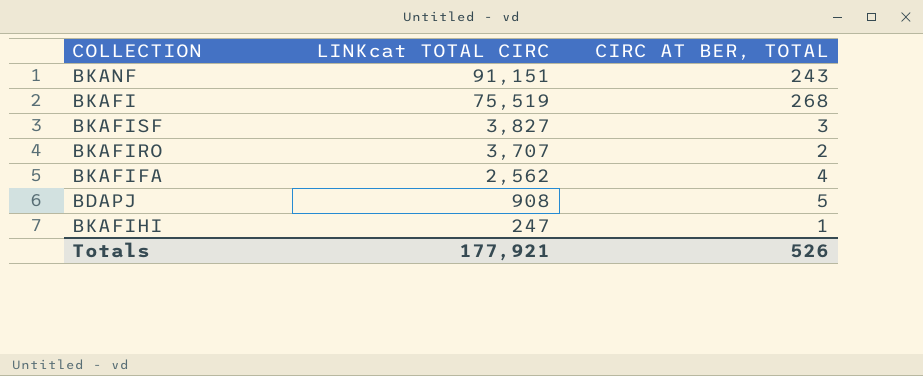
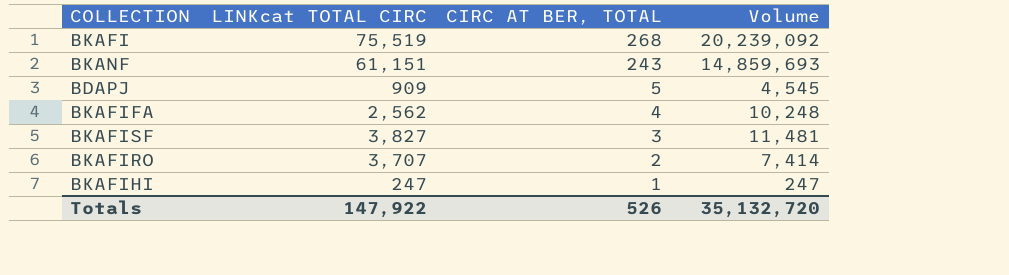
row order: LINKcat TOTAL CIRC descending -> CIRC AT BER, TOTAL descending
column Volume | formula: none -> [LINKcat TOTAL CIRC] * [CIRC AT BER, TOTAL]
BKANF | LINKcat TOTAL CIRC: 91,151 -> 61,151
BDAPJ | LINKcat TOTAL CIRC: 908 -> 909
Totals | LINKcat TOTAL CIRC: 177,921 -> 147,922

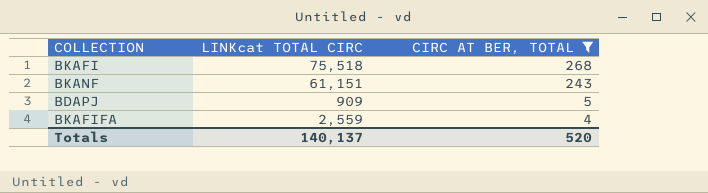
filter: none -> CIRC AT BER, TOTAL >= 4
column Volume | formula: [LINKcat TOTAL CIRC] * [CIRC AT BER, TOTAL] -> none
BKAFI | LINKcat TOTAL CIRC: 75,519 -> 75,518
BKAFIFA | LINKcat TOTAL CIRC: 2,562 -> 2,559
Totals | LINKcat TOTAL CIRC: 147,922 -> 140,137
Totals | CIRC AT BER, TOTAL: 526 -> 520

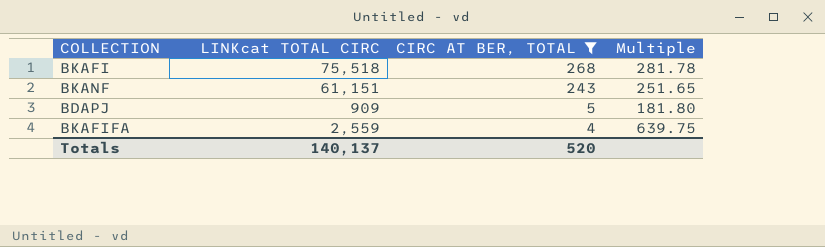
column Multiple | formula: none -> [LINKcat TOTAL CIRC] / [CIRC AT BER, TOTAL]

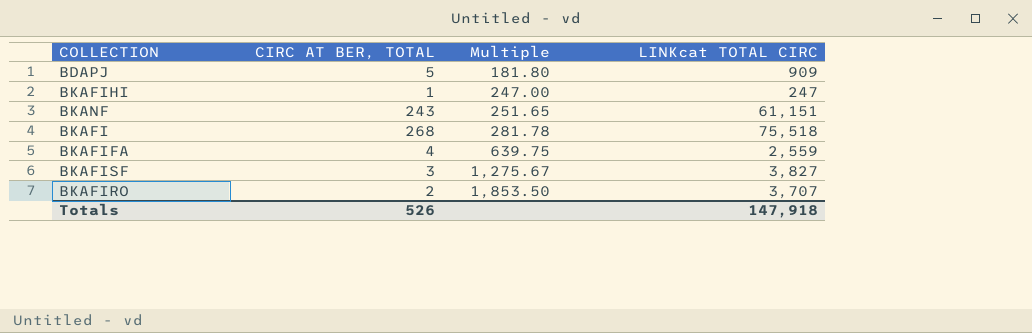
filter: CIRC AT BER, TOTAL >= 4 -> none
row order: CIRC AT BER, TOTAL descending -> Multiple ascending
column LINKcat TOTAL CIRC | position: 2 -> 4
Totals | CIRC AT BER, TOTAL: 520 -> 526
Totals | LINKcat TOTAL CIRC: 140,137 -> 147,918

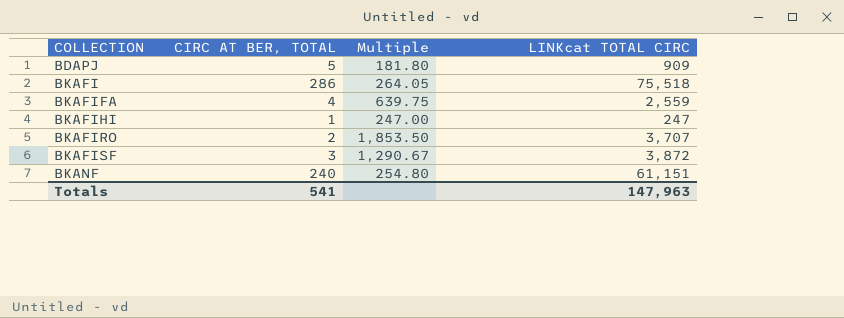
row order: Multiple ascending -> COLLECTION ascending
BKAFI | CIRC AT BER, TOTAL: 268 -> 286
BKAFI | Multiple: 281.78 -> 264.05
BKAFISF | Multiple: 1,275.67 -> 1,290.67
BKAFISF | LINKcat TOTAL CIRC: 3,827 -> 3,872
BKANF | CIRC AT BER, TOTAL: 243 -> 240
BKANF | Multiple: 251.65 -> 254.80
Totals | CIRC AT BER, TOTAL: 526 -> 541
Totals | LINKcat TOTAL CIRC: 147,918 -> 147,963

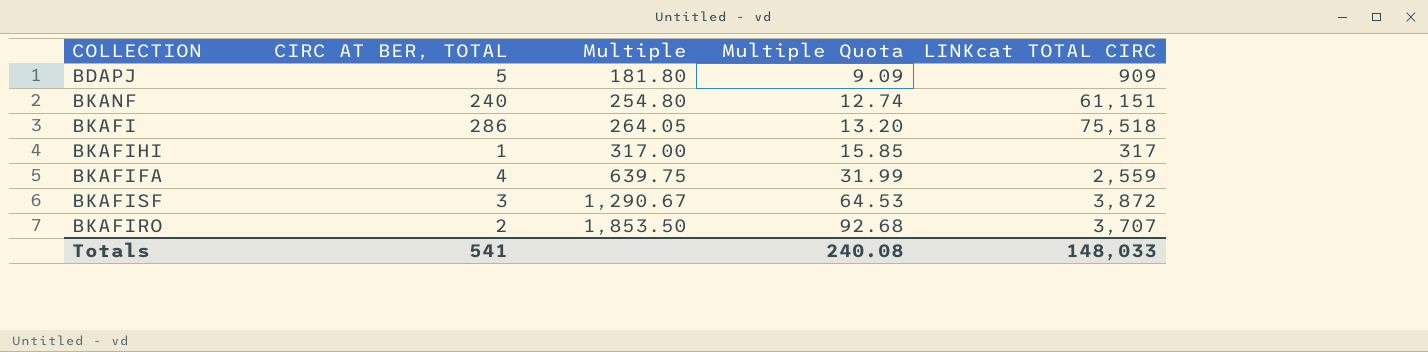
row order: COLLECTION ascending -> Multiple ascending
column Multiple Quota | formula: none -> [Multiple] * 0.05
BKAFIHI | Multiple: 247.00 -> 317.00
BKAFIHI | LINKcat TOTAL CIRC: 247 -> 317
Totals | LINKcat TOTAL CIRC: 147,963 -> 148,033

